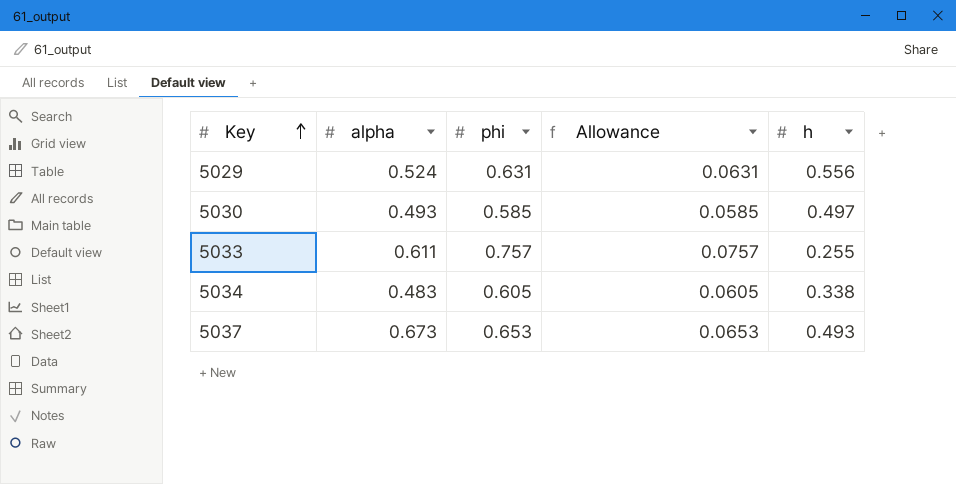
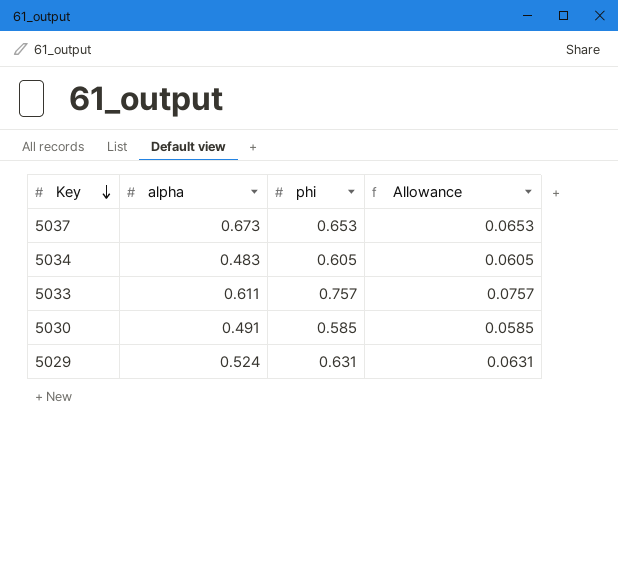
row order: Key ascending -> Key descending
column h | position: 5 -> none
5030 | alpha: 0.493 -> 0.491

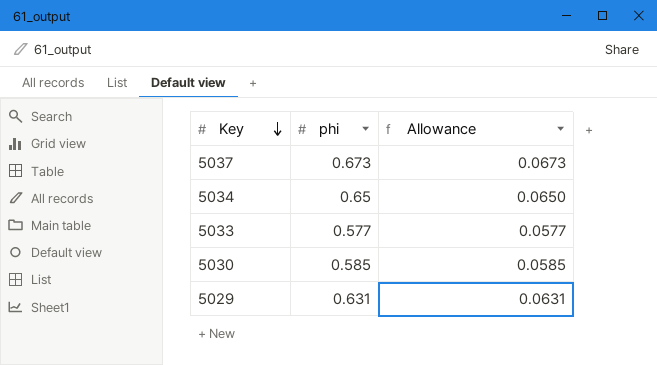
column alpha | position: 2 -> none
5037 | phi: 0.653 -> 0.673
5037 | Allowance: 0.0653 -> 0.0673
5034 | phi: 0.605 -> 0.65
5034 | Allowance: 0.0605 -> 0.0650
5033 | phi: 0.757 -> 0.577
5033 | Allowance: 0.0757 -> 0.0577

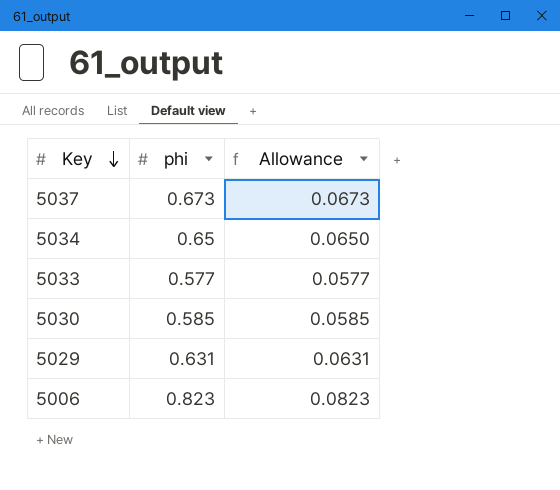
row 5006: none -> 0.823 | 0.0823

